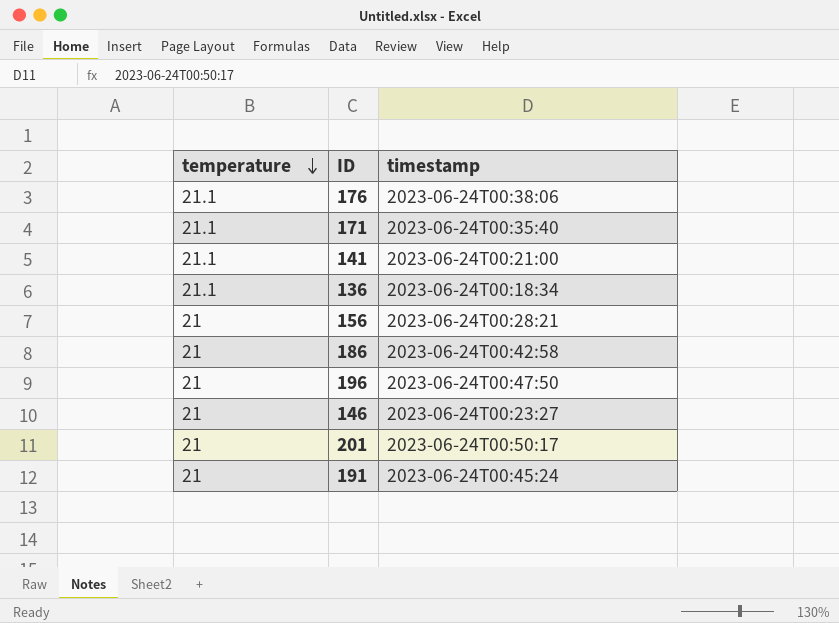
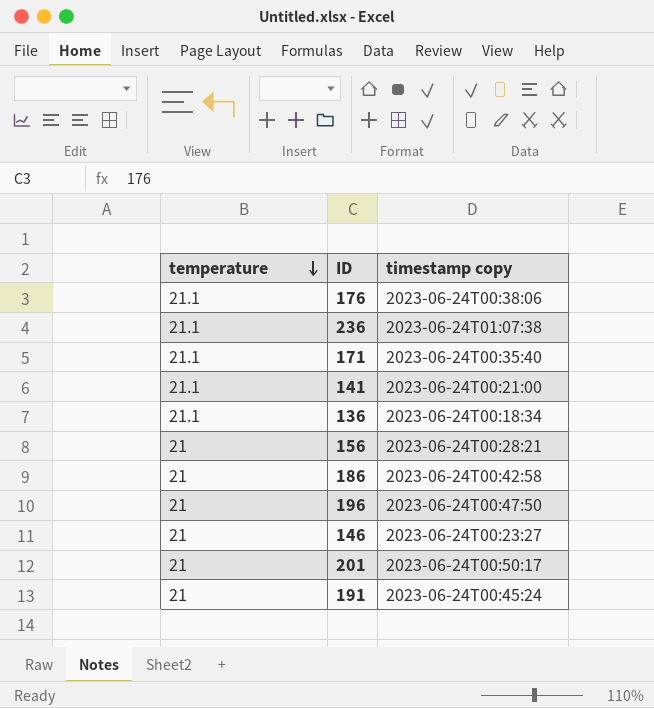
column name: timestamp -> timestamp copy
row 236: none -> 21.1 | 2023-06-24T01:07:38

